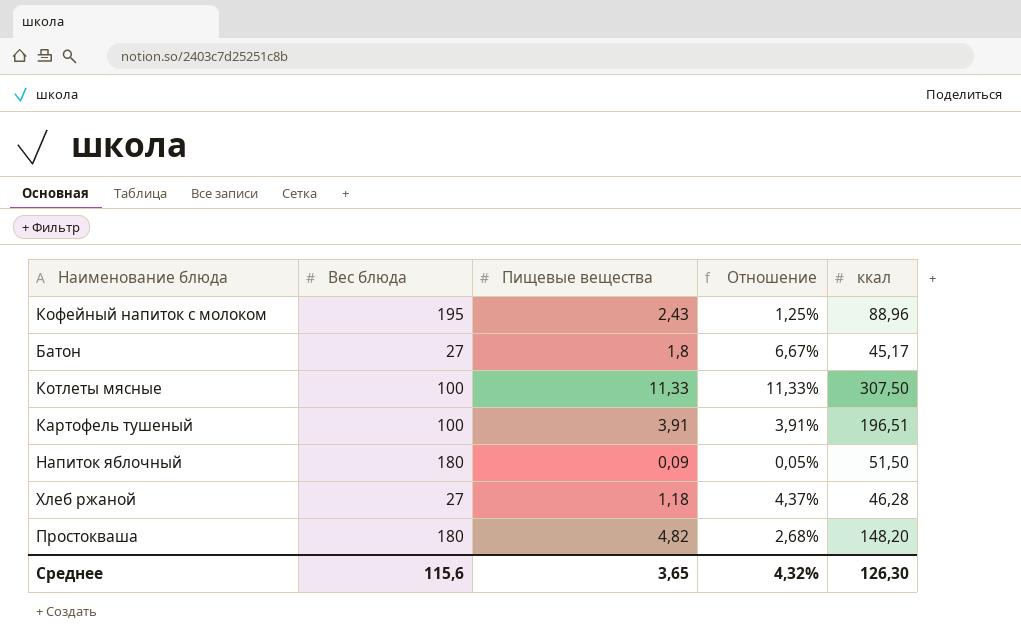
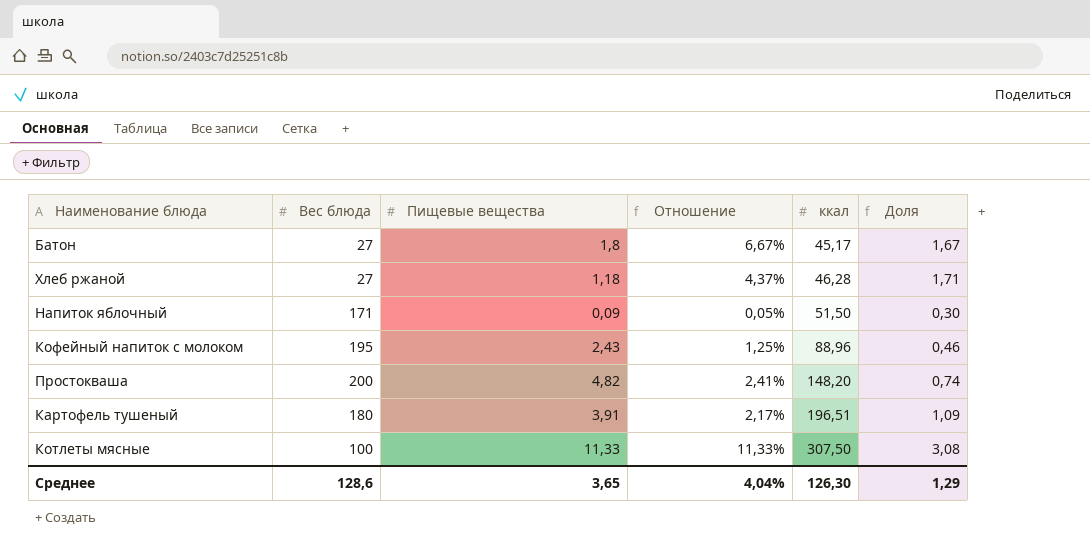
row order: none -> ккал ascending
column Доля | formula: none -> [ккал] / [Вес блюда]
Напиток яблочный | Вес блюда: 180 -> 171
Простокваша | Вес блюда: 180 -> 200
Простокваша | Отношение: 2,68% -> 2,41%
Картофель тушеный | Вес блюда: 100 -> 180
Картофель тушеный | Отношение: 3,91% -> 2,17%
Среднее | Вес блюда: 115,6 -> 128,6
Среднее | Отношение: 4,32% -> 4,04%

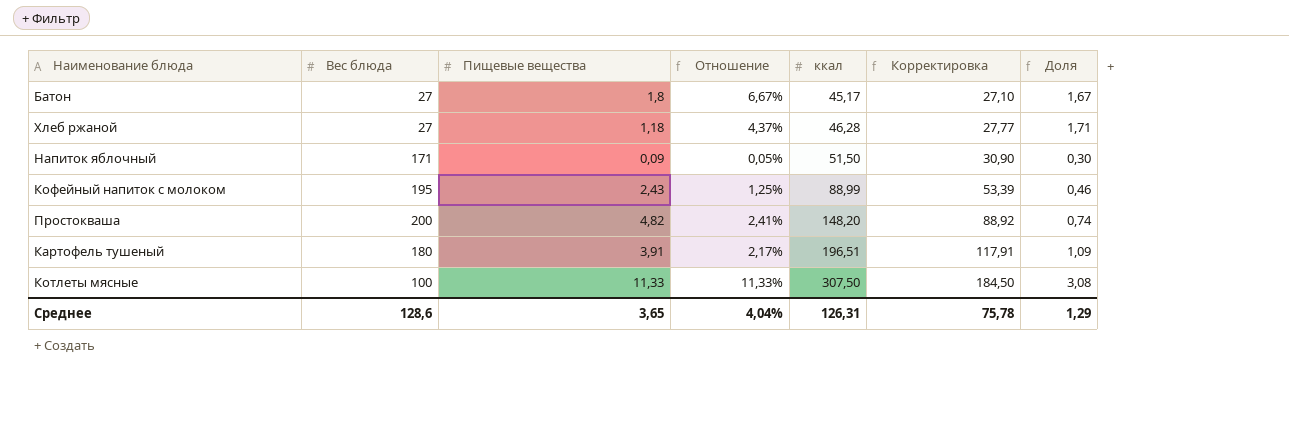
column Корректировка | formula: none -> [ккал] * 0,6
Кофейный напиток с молоком | ккал: 88,96 -> 88,99
Среднее | ккал: 126,30 -> 126,31

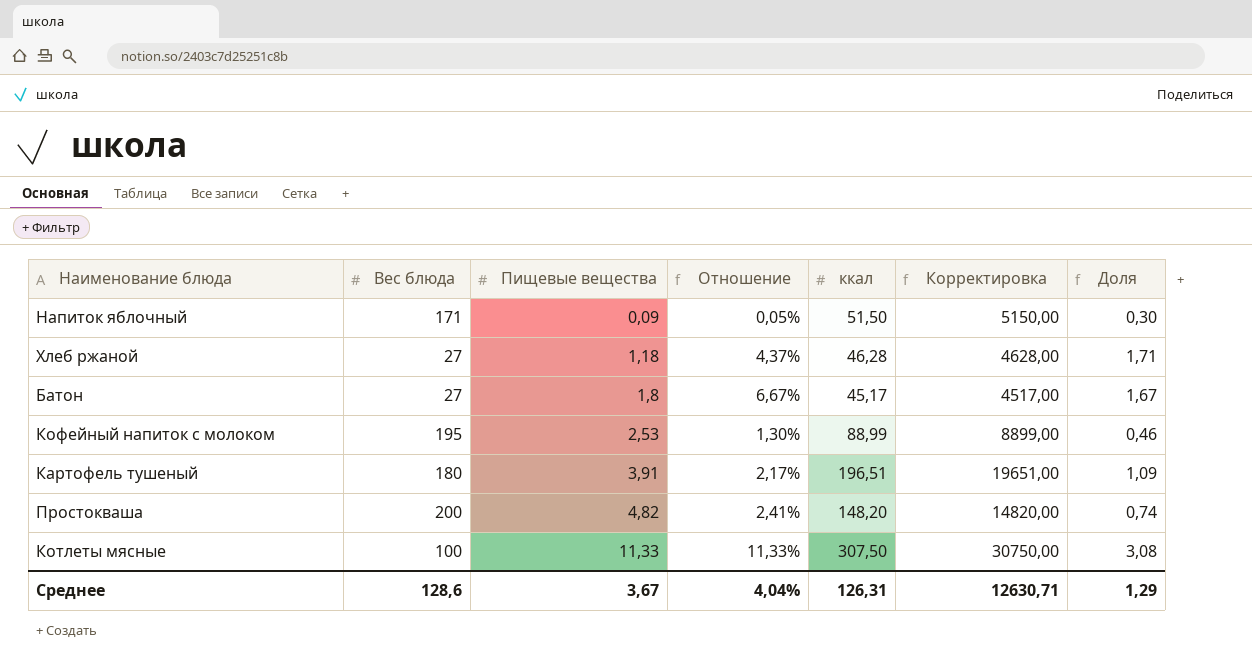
row order: ккал ascending -> Пищевые вещества ascending
column Корректировка | formula: [ккал] * 0,6 -> [ккал] * 100
Кофейный напиток с молоком | Пищевые вещества: 2,43 -> 2,53
Кофейный напиток с молоком | Отношение: 1,25% -> 1,30%
Среднее | Пищевые вещества: 3,65 -> 3,67
Среднее | Корректировка: 75,78 -> 12630,71

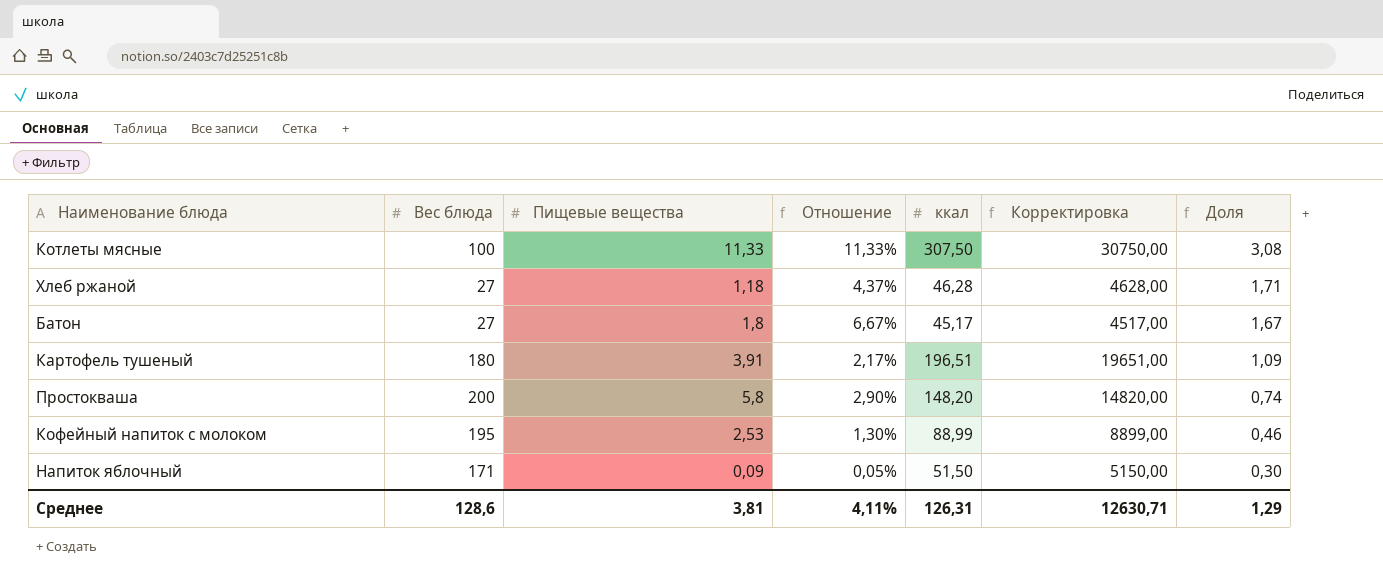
row order: Пищевые вещества ascending -> Доля descending
Простокваша | Пищевые вещества: 4,82 -> 5,8
Простокваша | Отношение: 2,41% -> 2,90%
Среднее | Пищевые вещества: 3,67 -> 3,81
Среднее | Отношение: 4,04% -> 4,11%

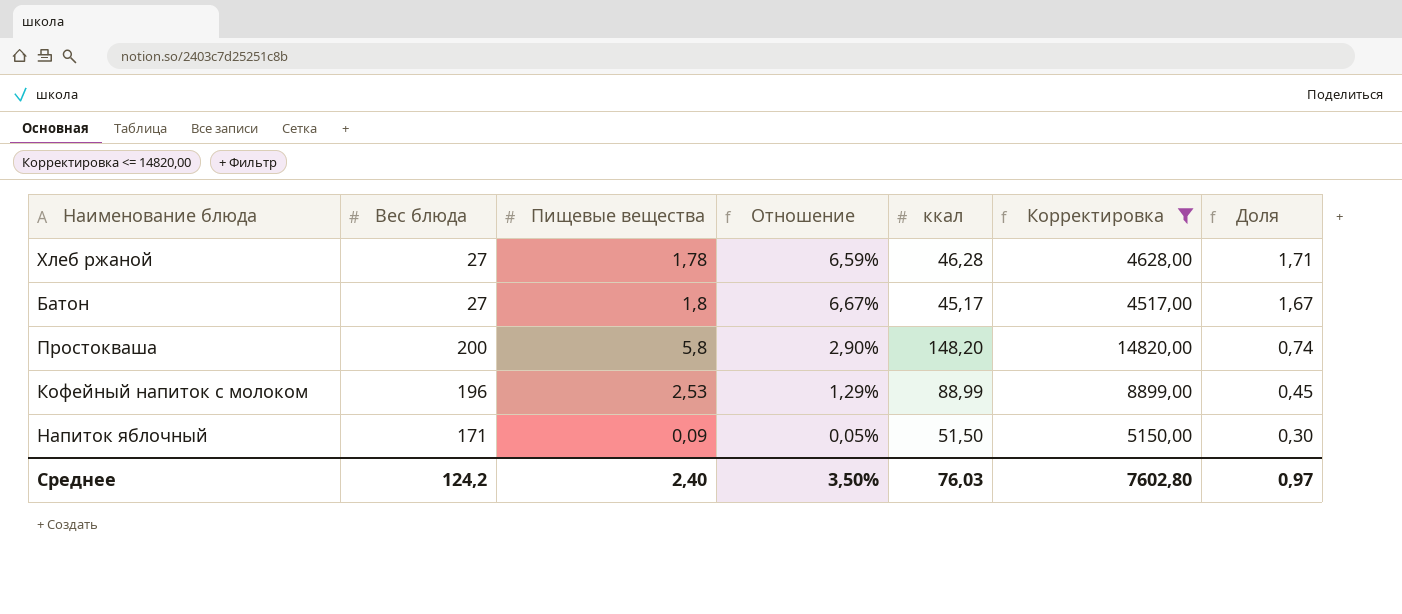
filter: none -> Корректировка <= 14820,00
Хлеб ржаной | Пищевые вещества: 1,18 -> 1,78
Хлеб ржаной | Отношение: 4,37% -> 6,59%
Кофейный напиток с молоком | Вес блюда: 195 -> 196
Кофейный напиток с молоком | Отношение: 1,30% -> 1,29%
Кофейный напиток с молоком | Доля: 0,46 -> 0,45
Среднее | Вес блюда: 128,6 -> 124,2
Среднее | Пищевые вещества: 3,81 -> 2,40
Среднее | Отношение: 4,11% -> 3,50%
Среднее | ккал: 126,31 -> 76,03
Среднее | Корректировка: 12630,71 -> 7602,80
Среднее | Доля: 1,29 -> 0,97

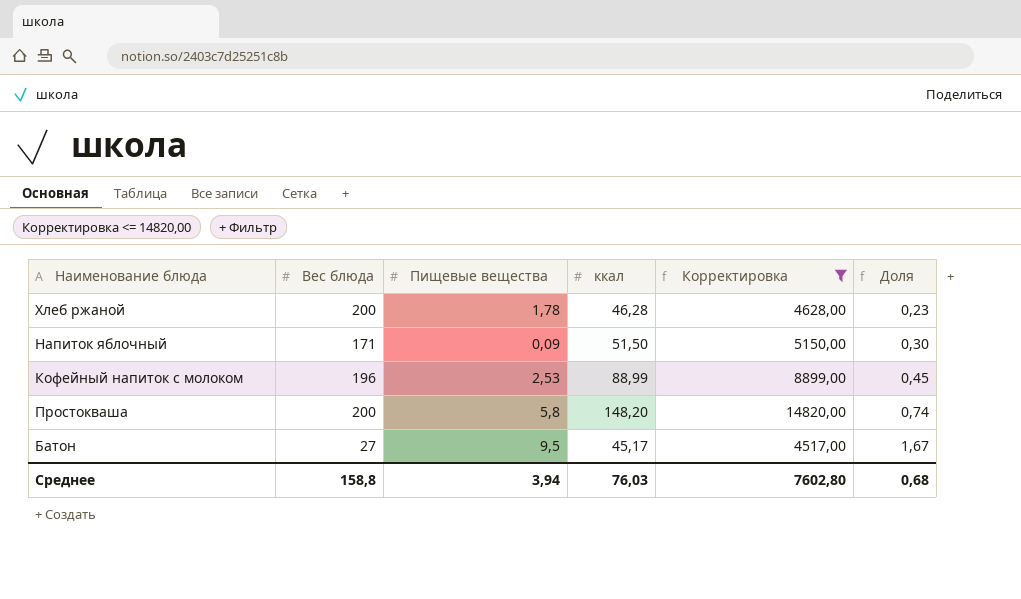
row order: Доля descending -> Доля ascending
column Отношение | formula: [Пищевые вещества] / [Вес блюда] -> none
Хлеб ржаной | Вес блюда: 27 -> 200
Хлеб ржаной | Доля: 1,71 -> 0,23
Батон | Пищевые вещества: 1,8 -> 9,5
Среднее | Вес блюда: 124,2 -> 158,8
Среднее | Пищевые вещества: 2,40 -> 3,94
Среднее | Доля: 0,97 -> 0,68

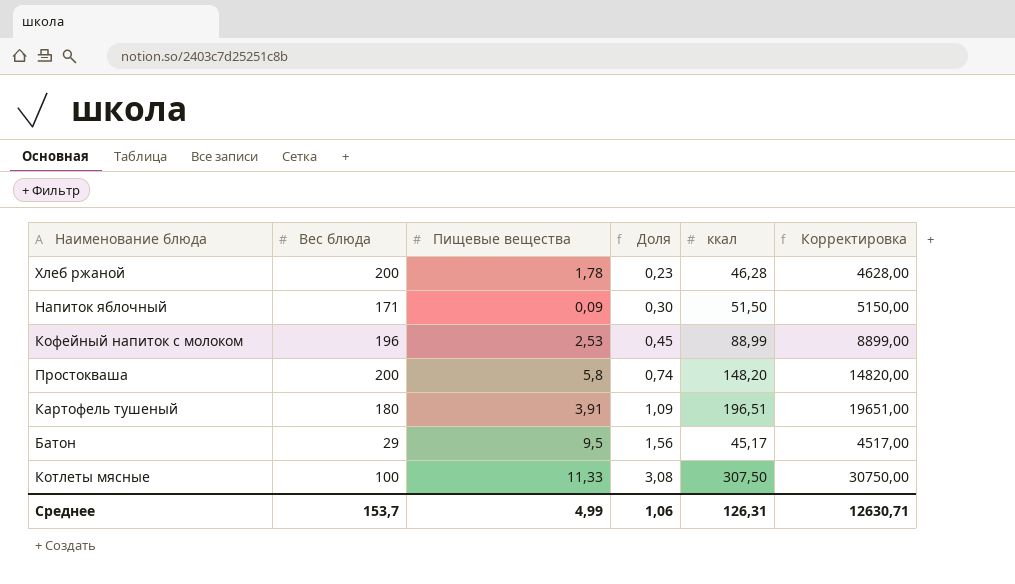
filter: Корректировка <= 14820,00 -> none
column Доля | position: 6 -> 4
Батон | Вес блюда: 27 -> 29
Батон | Доля: 1,67 -> 1,56
Среднее | Вес блюда: 158,8 -> 153,7
Среднее | Пищевые вещества: 3,94 -> 4,99
Среднее | Доля: 0,68 -> 1,06
Среднее | ккал: 76,03 -> 126,31
Среднее | Корректировка: 7602,80 -> 12630,71

